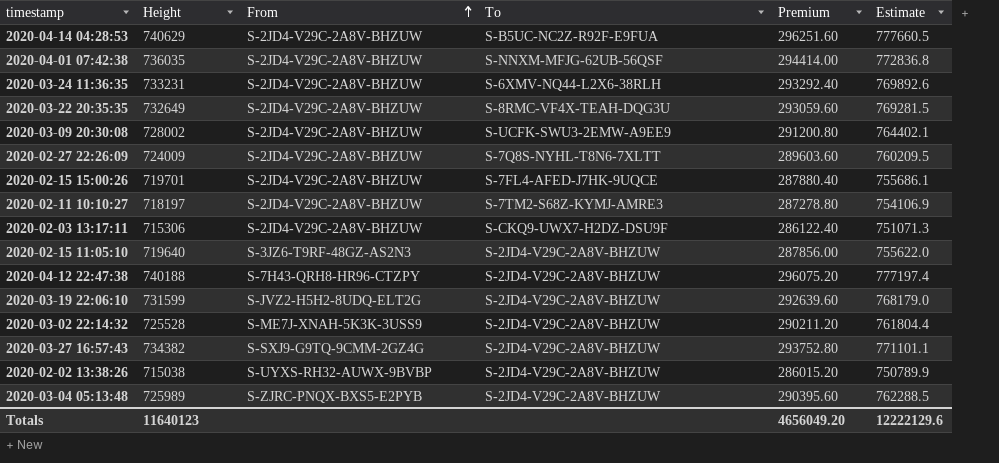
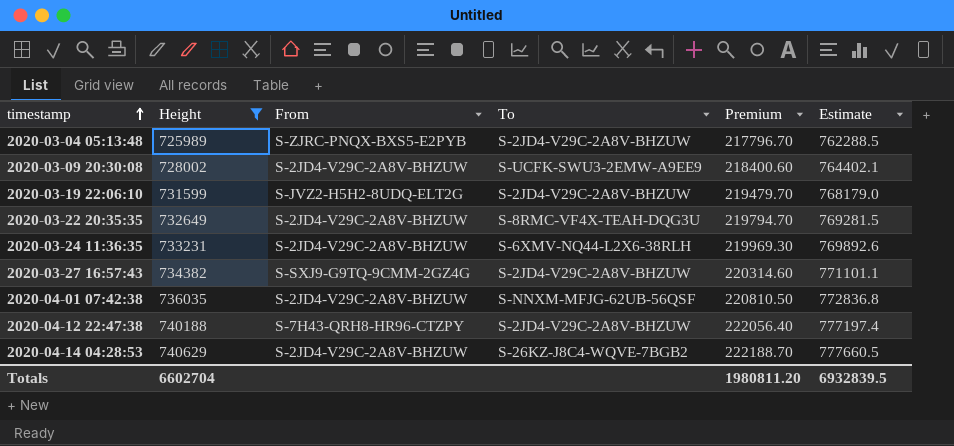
filter: none -> Height >= 725989
row order: From ascending -> timestamp ascending
column Premium | formula: [Height] * 0.4 -> [Height] * 0.3
2020-04-14 04:28:53 | To: S-B5UC-NC2Z-R92F-E9FUA -> S-26KZ-J8C4-WQVE-7BGB2
Totals | Height: 11640123 -> 6602704
Totals | Premium: 4656049.20 -> 1980811.20
Totals | Estimate: 12222129.6 -> 6932839.5

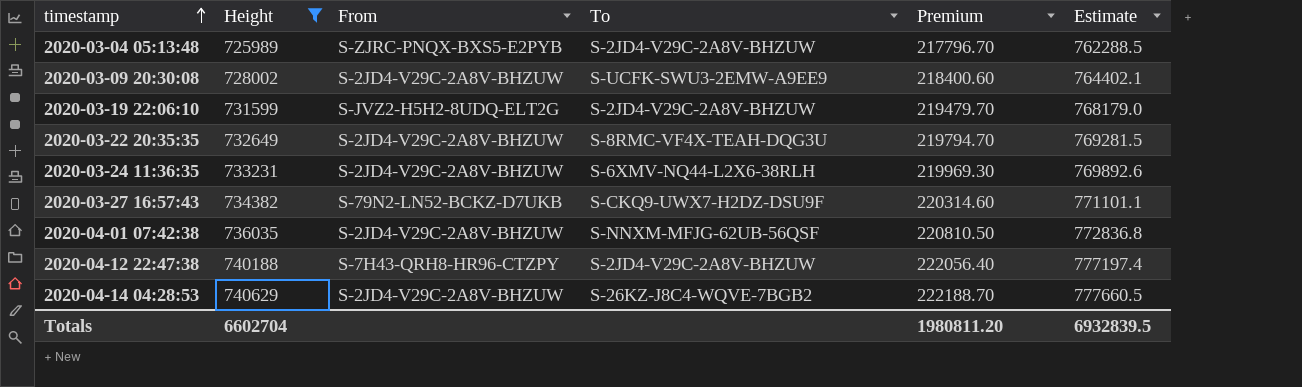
2020-03-27 16:57:43 | From: S-SXJ9-G9TQ-9CMM-2GZ4G -> S-79N2-LN52-BCKZ-D7UKB
2020-03-27 16:57:43 | To: S-2JD4-V29C-2A8V-BHZUW -> S-CKQ9-UWX7-H2DZ-DSU9F

